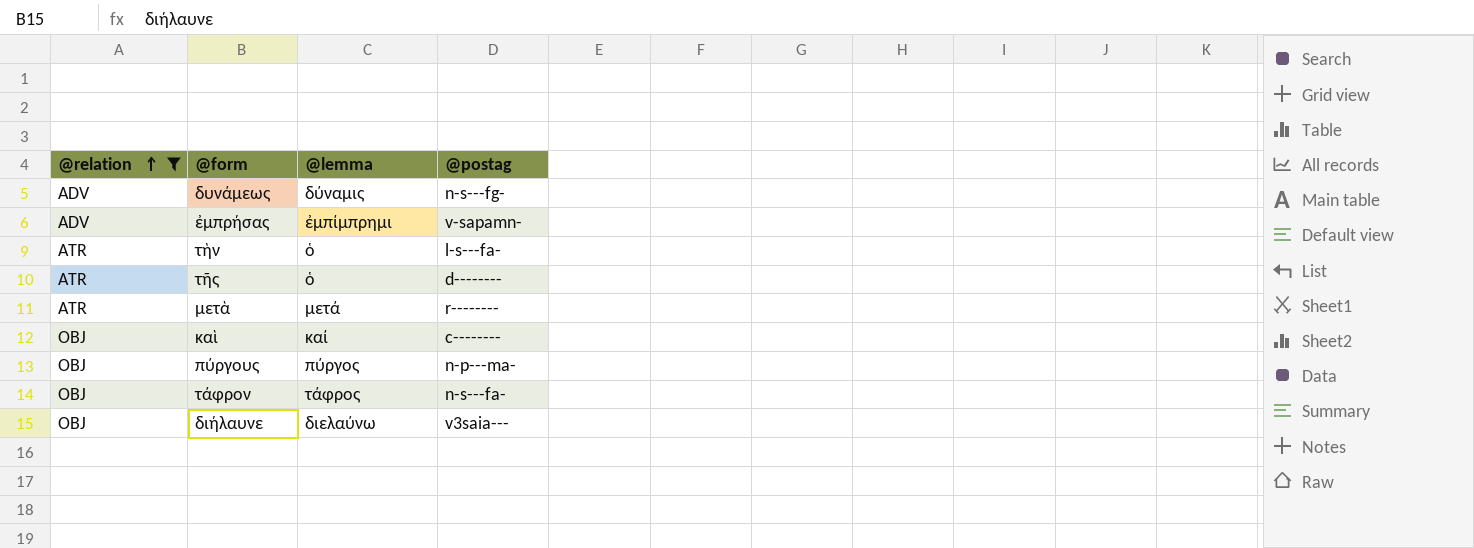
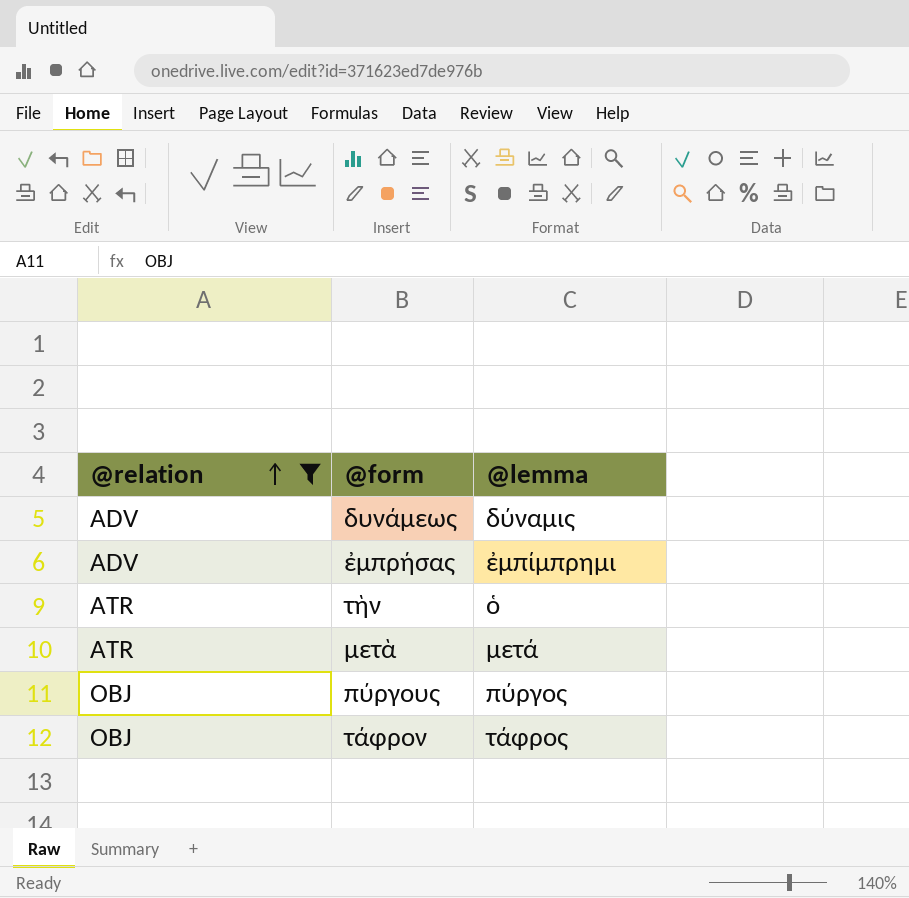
column @postag | position: 4 -> none
row τῆς: ATR | ὁ | d-------- -> none
row καὶ: OBJ | καί | c-------- -> none
row διήλαυνε: OBJ | διελαύνω | v3saia--- -> none

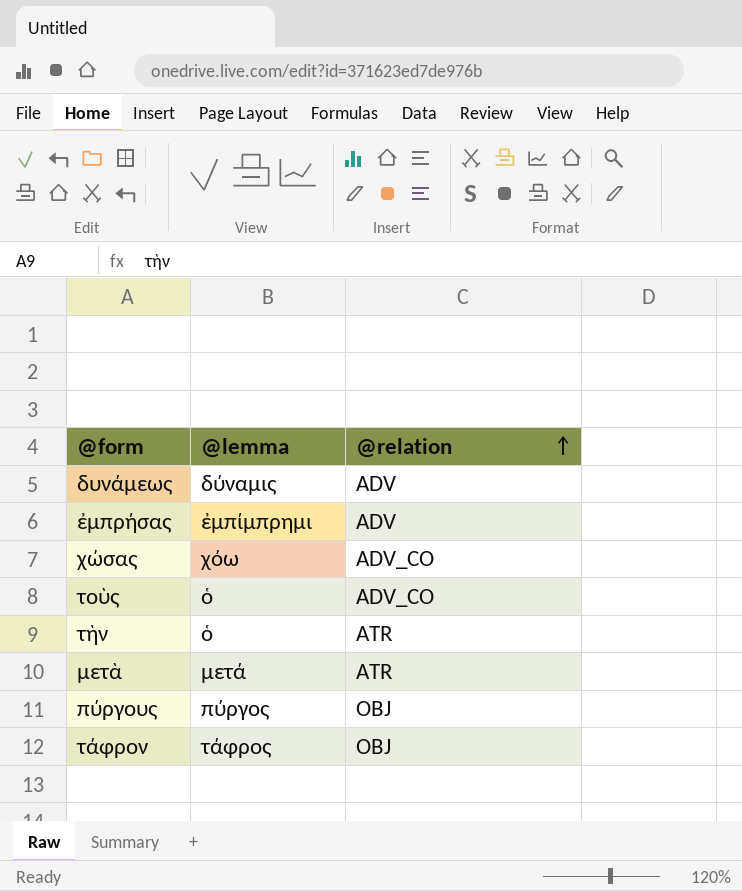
filter: @relation != ADV_CO -> none
column @relation | position: 1 -> 3

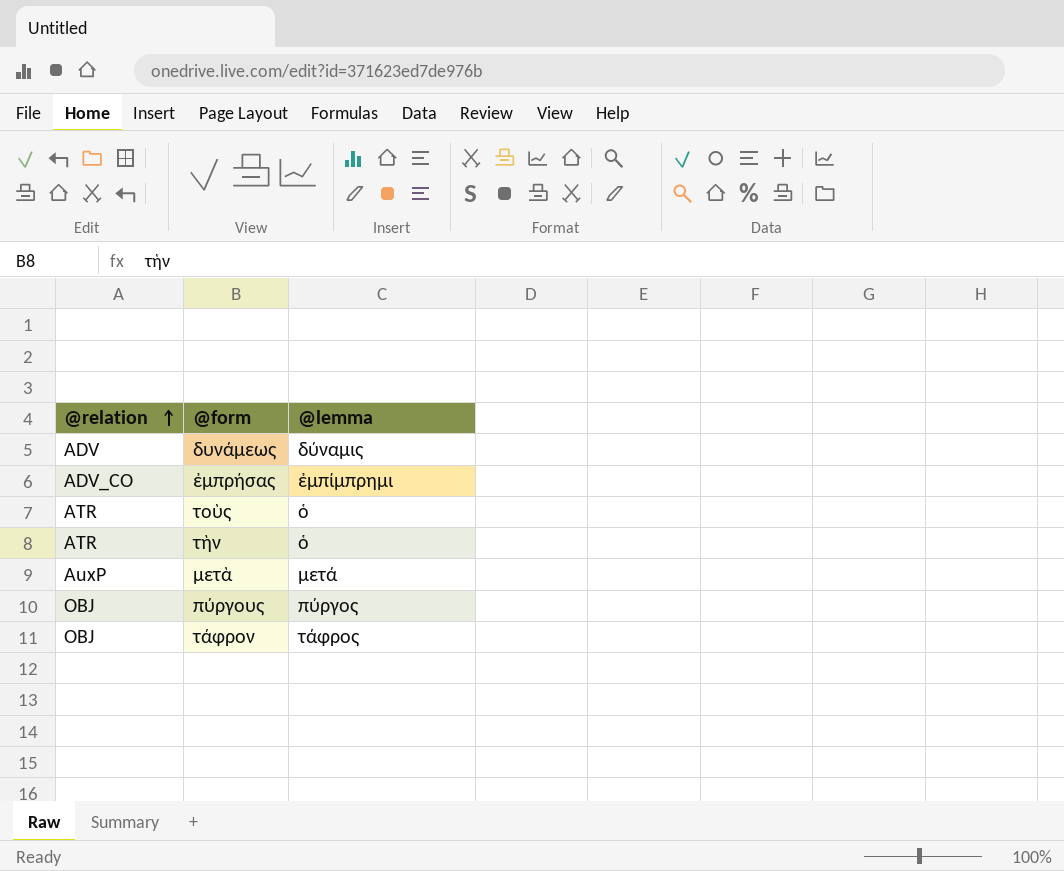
column @relation | position: 3 -> 1
row χώσας: χόω | ADV_CO -> none
ἐμπρήσας | @relation: ADV -> ADV_CO
τοὺς | @relation: ADV_CO -> ATR
μετὰ | @relation: ATR -> AuxP

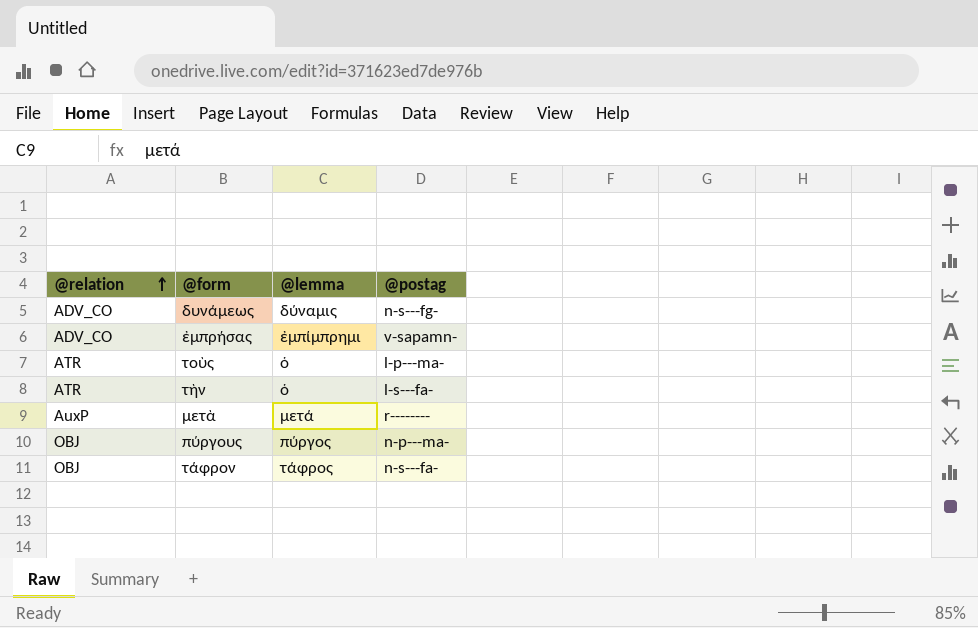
column @postag | position: none -> 4
δυνάμεως | @relation: ADV -> ADV_CO

